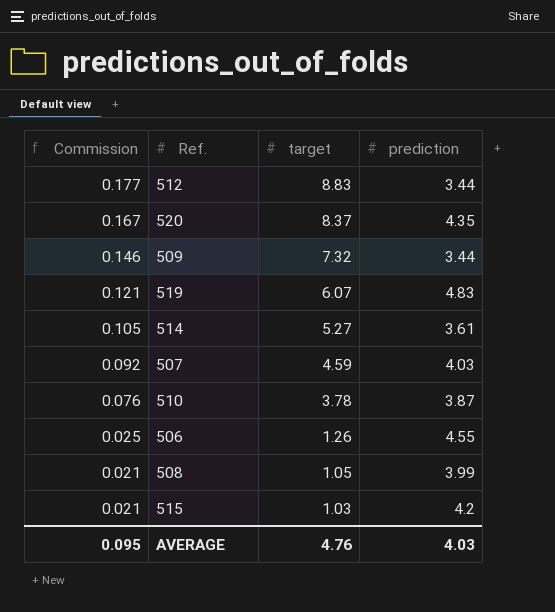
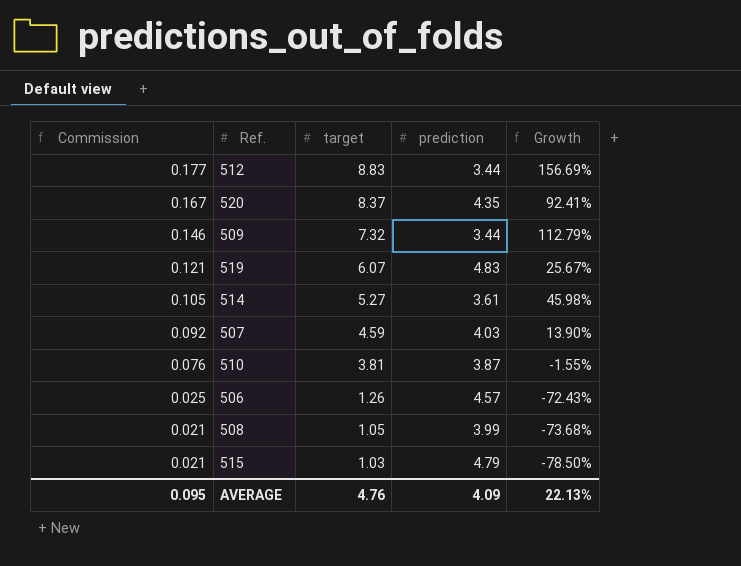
column Growth | formula: none -> ([target] - [prediction]) / [prediction]
510 | target: 3.78 -> 3.81
506 | prediction: 4.55 -> 4.57
515 | prediction: 4.2 -> 4.79
AVERAGE | prediction: 4.03 -> 4.09

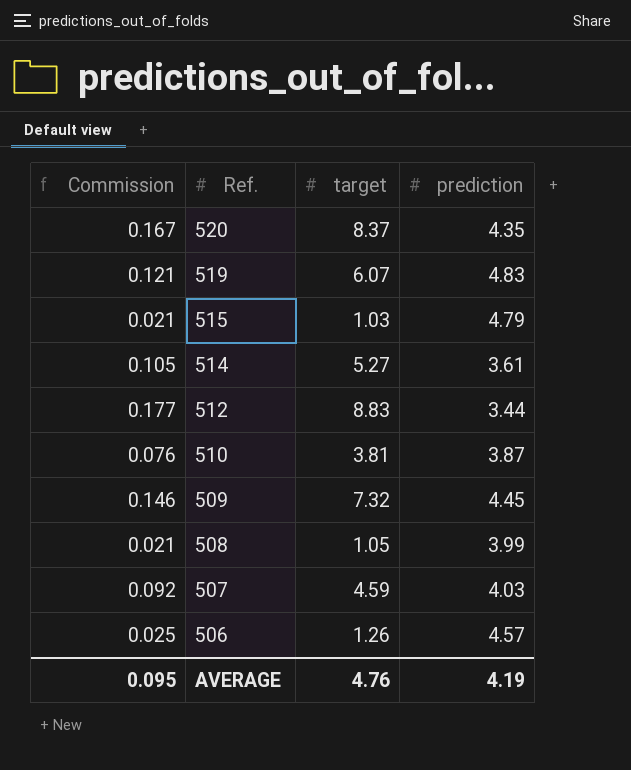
row order: Commission descending -> Ref. descending
column Growth | formula: ([target] - [prediction]) / [prediction] -> none
509 | prediction: 3.44 -> 4.45
AVERAGE | prediction: 4.09 -> 4.19

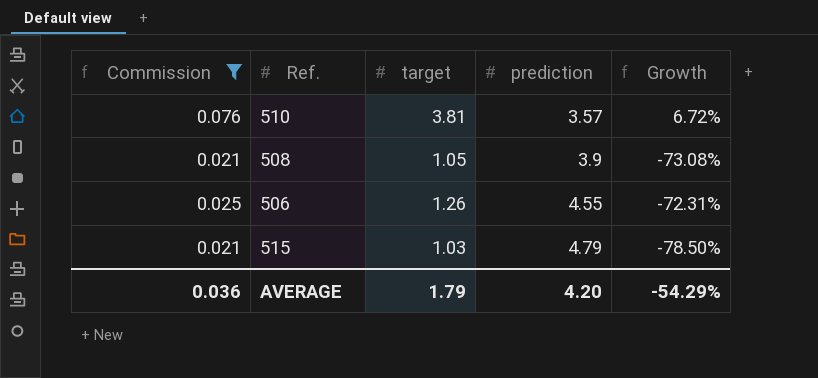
filter: none -> Commission <= 0.076
row order: Ref. descending -> prediction ascending
column Growth | formula: none -> ([target] - [prediction]) / [prediction]
510 | prediction: 3.87 -> 3.57
508 | prediction: 3.99 -> 3.9
506 | prediction: 4.57 -> 4.55
AVERAGE | Commission: 0.095 -> 0.036
AVERAGE | target: 4.76 -> 1.79
AVERAGE | prediction: 4.19 -> 4.20

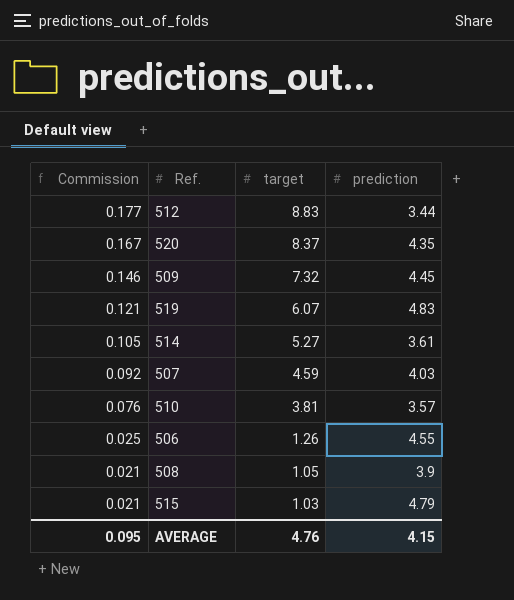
filter: Commission <= 0.076 -> none
row order: prediction ascending -> Commission descending
column Growth | formula: ([target] - [prediction]) / [prediction] -> none
AVERAGE | Commission: 0.036 -> 0.095
AVERAGE | target: 1.79 -> 4.76
AVERAGE | prediction: 4.20 -> 4.15

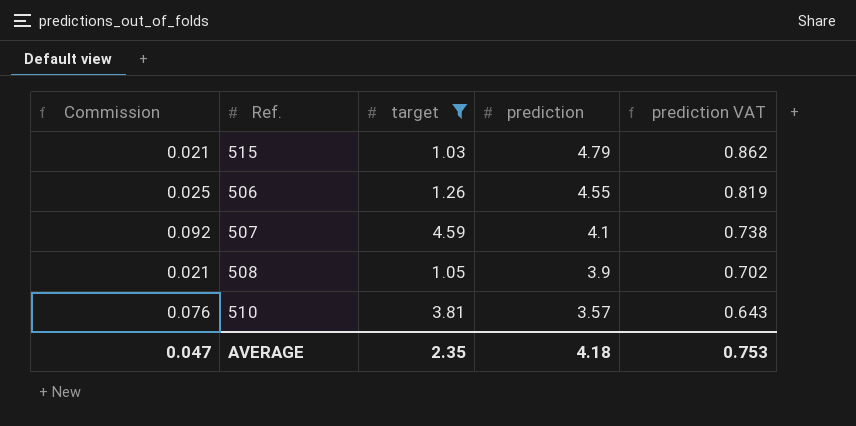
filter: none -> target <= 4.59
row order: Commission descending -> prediction descending
column prediction VAT | formula: none -> [prediction] * 0.18
507 | prediction: 4.03 -> 4.1
AVERAGE | Commission: 0.095 -> 0.047
AVERAGE | target: 4.76 -> 2.35
AVERAGE | prediction: 4.15 -> 4.18

